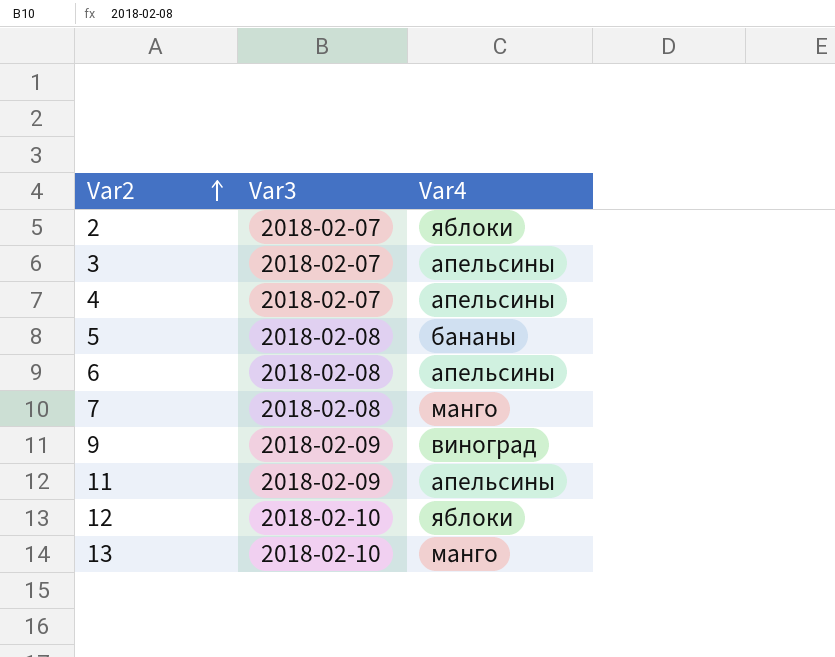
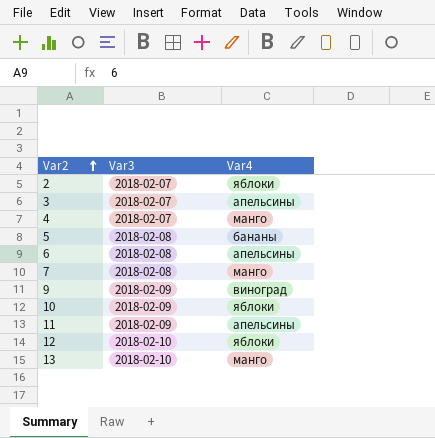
4 | Var4: апельсины -> манго
row 10: none -> 2018-02-09 | яблоки

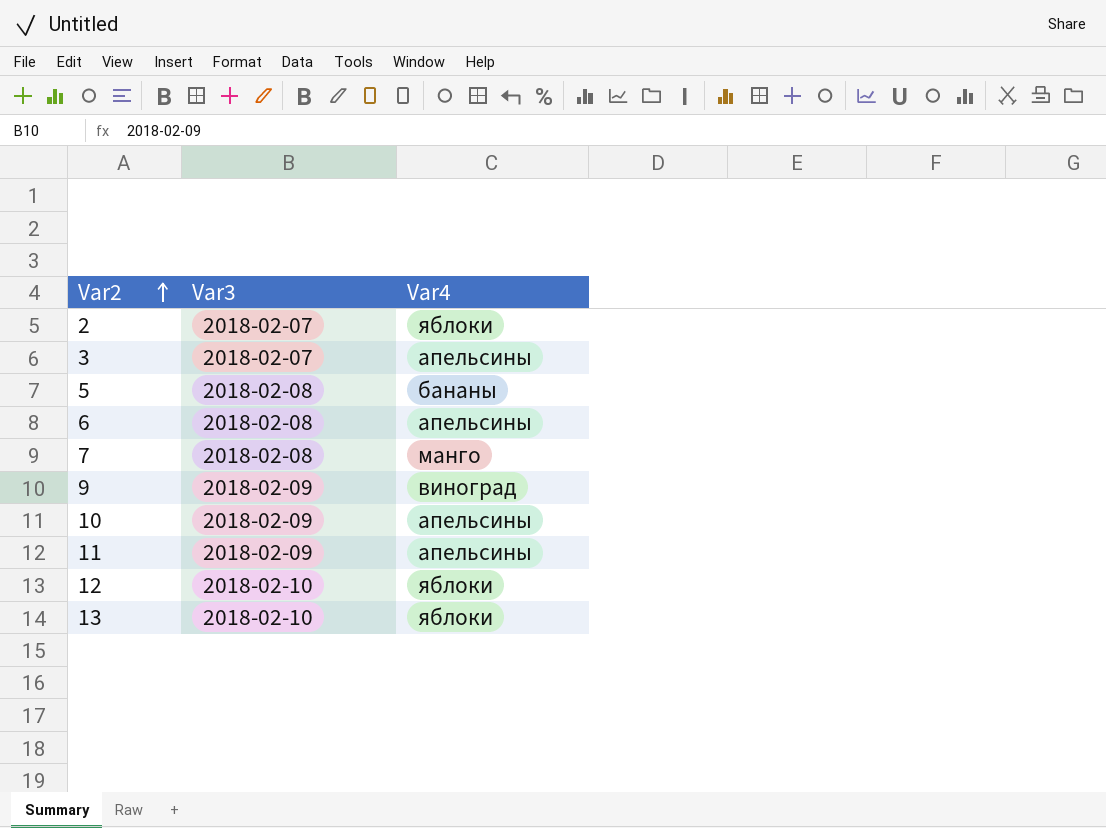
row 4: 2018-02-07 | манго -> none
10 | Var4: яблоки -> апельсины
13 | Var4: манго -> яблоки

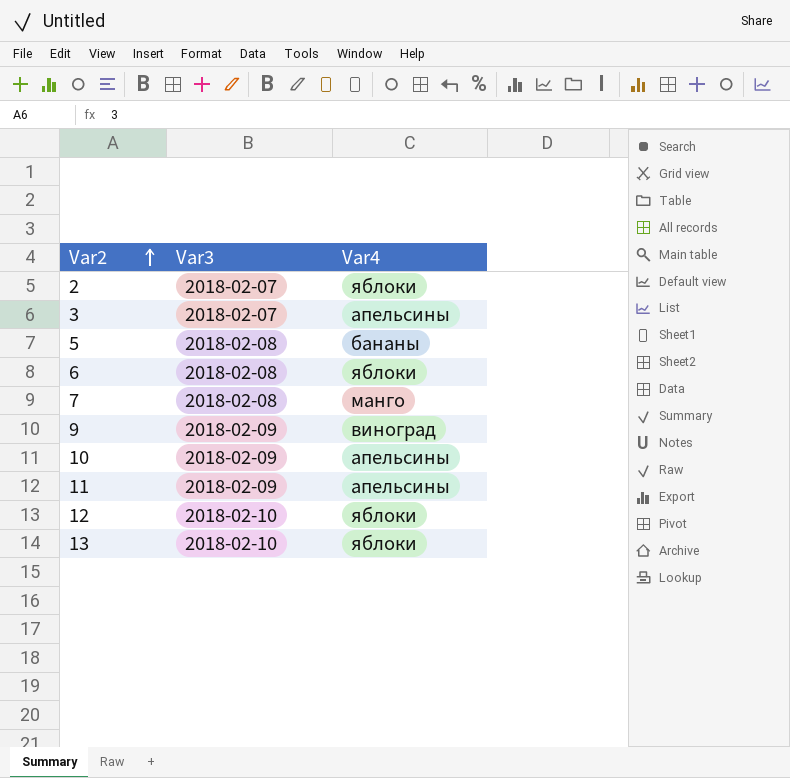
6 | Var4: апельсины -> яблоки

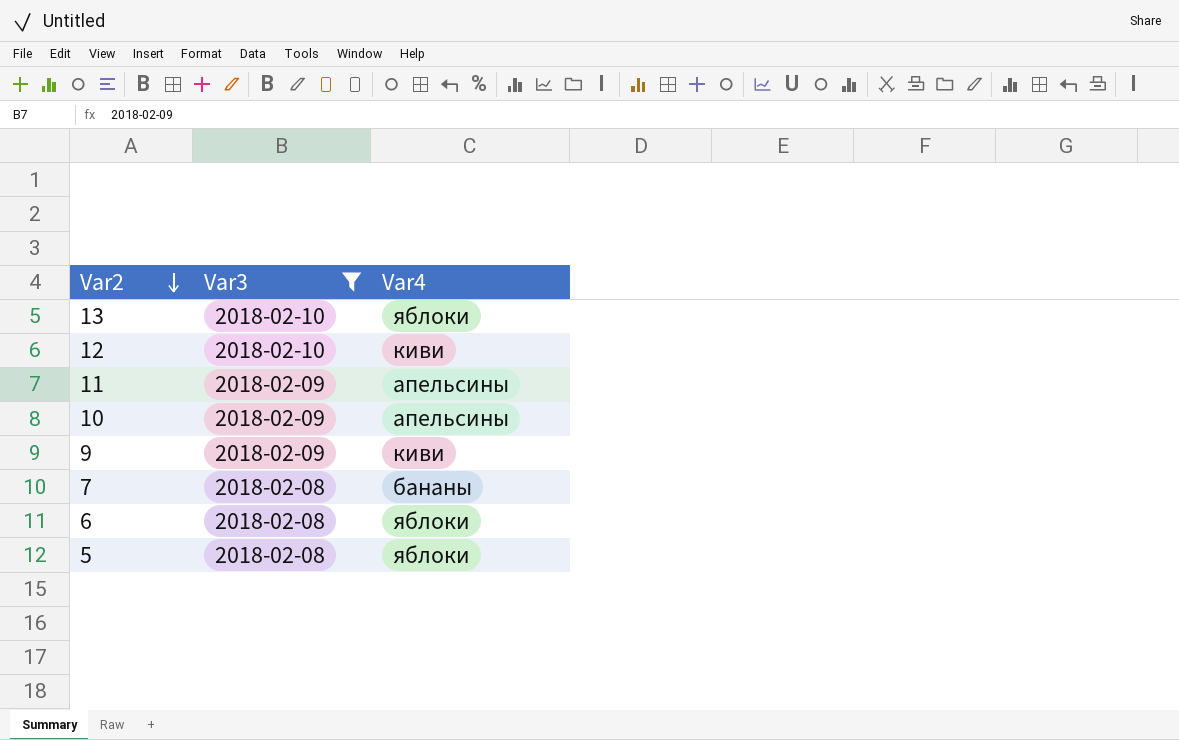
filter: none -> Var3 != 2018-02-07
row order: Var2 ascending -> Var2 descending
12 | Var4: яблоки -> киви
9 | Var4: виноград -> киви
7 | Var4: манго -> бананы
5 | Var4: бананы -> яблоки

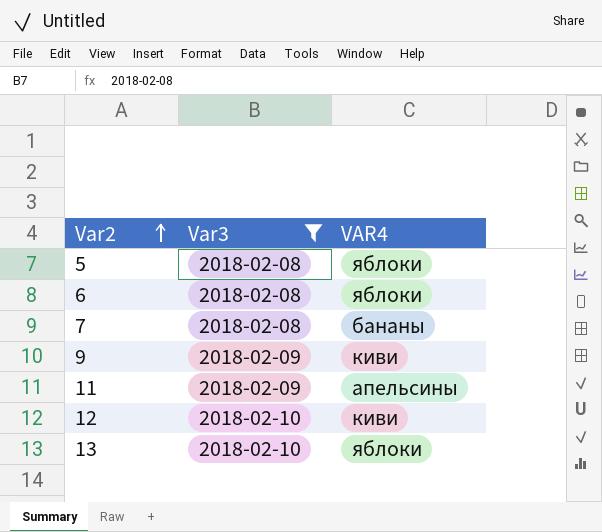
row order: Var2 descending -> Var2 ascending
column name: Var4 -> VAR4
row 10: 2018-02-09 | апельсины -> none

